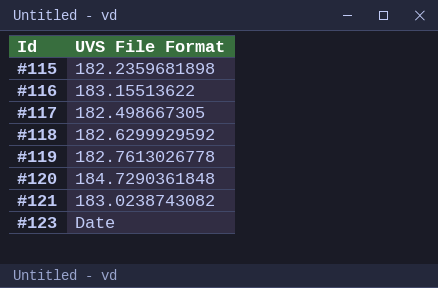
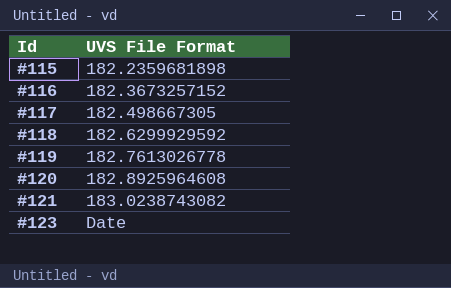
#116 | UVS File Format: 183.15513622 -> 182.3673257152
#120 | UVS File Format: 184.7290361848 -> 182.8925964608

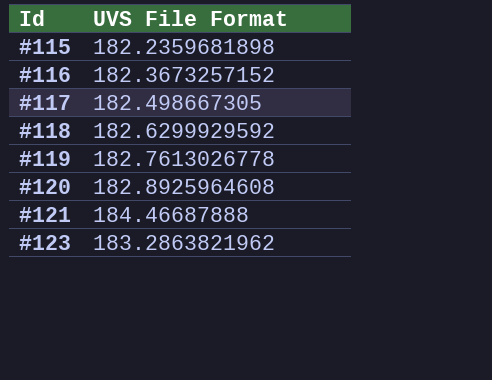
#121 | UVS File Format: 183.0238743082 -> 184.46687888
#123 | UVS File Format: Date -> 183.2863821962

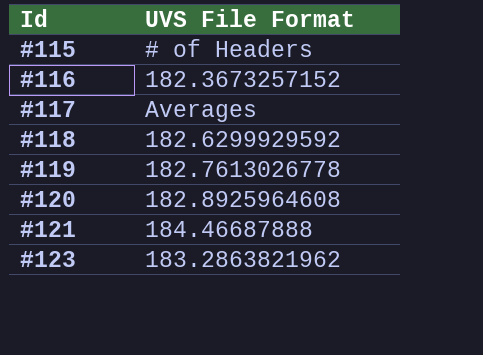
#115 | UVS File Format: 182.2359681898 -> # of Headers
#117 | UVS File Format: 182.498667305 -> Averages

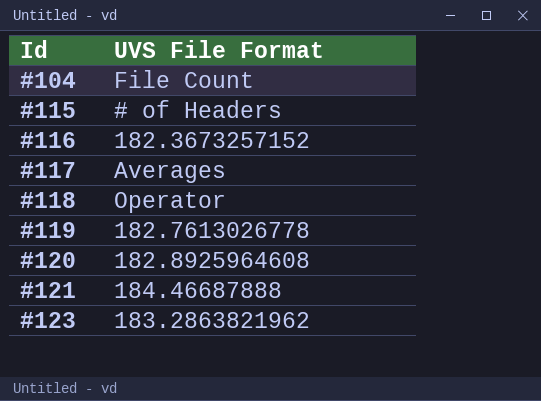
row #104: none -> File Count
#118 | UVS File Format: 182.6299929592 -> Operator

